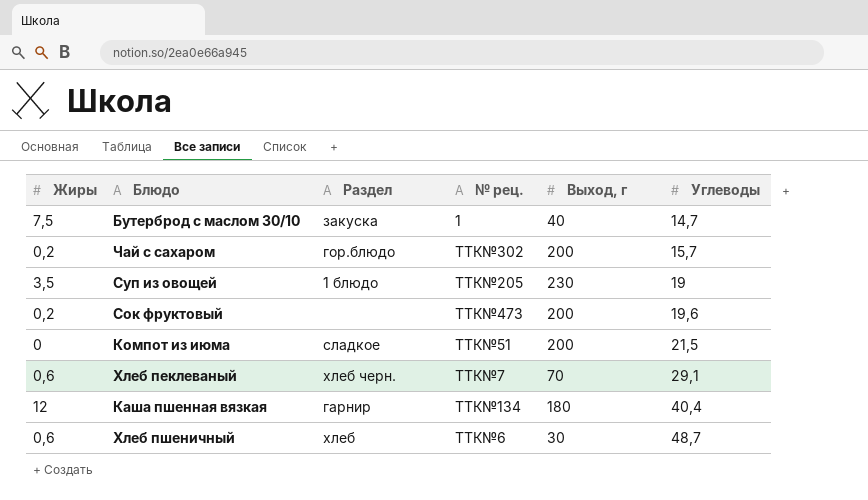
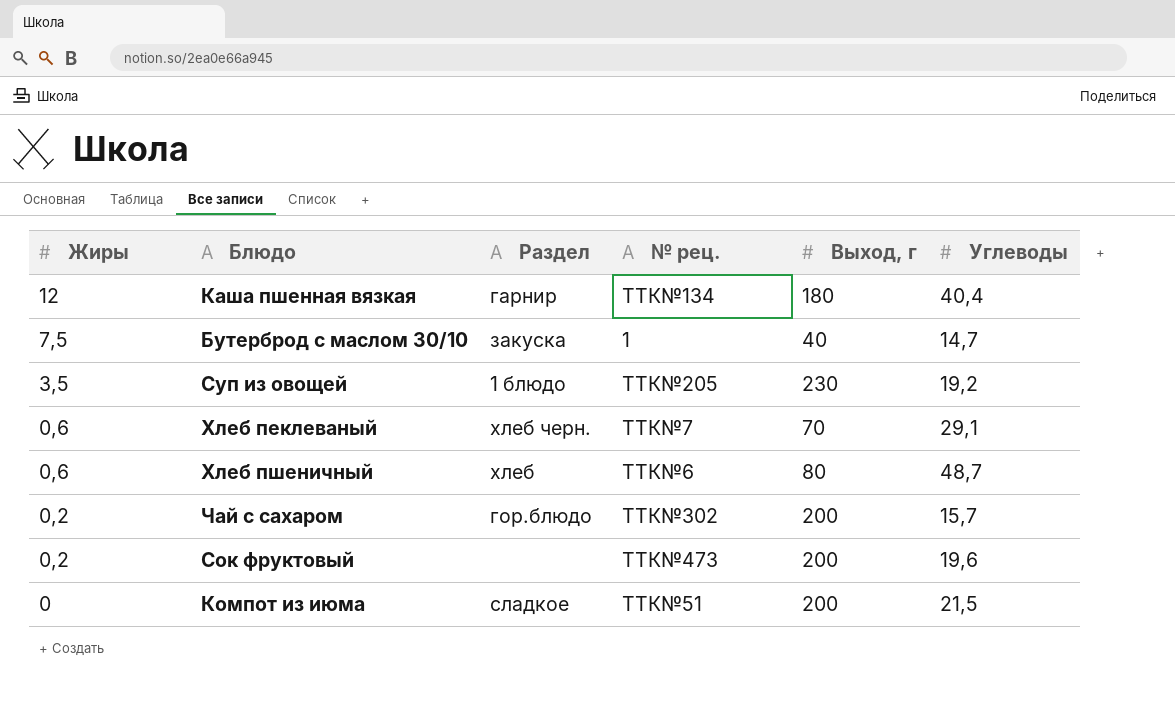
row order: Углеводы ascending -> Жиры descending
Суп из овощей | Углеводы: 19 -> 19,2
Хлеб пшеничный | Выход, г: 30 -> 80

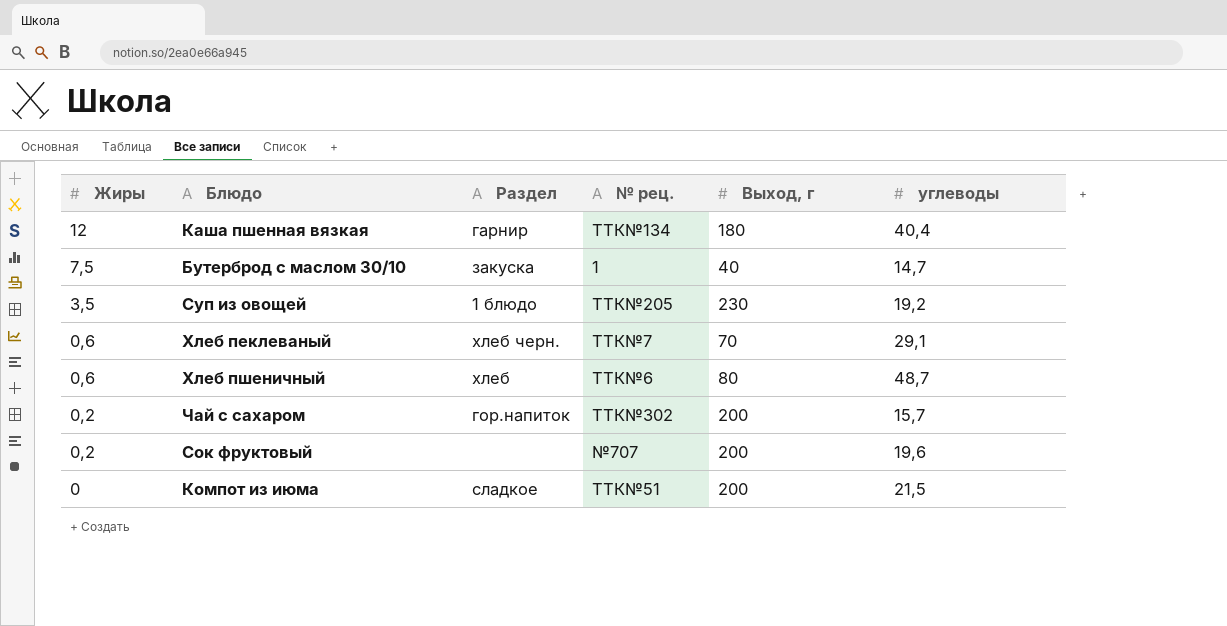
column name: Углеводы -> углеводы
Чай с сахаром | Раздел: гор.блюдо -> гор.напиток
Сок фруктовый | № рец.: ТТК№473 -> №707

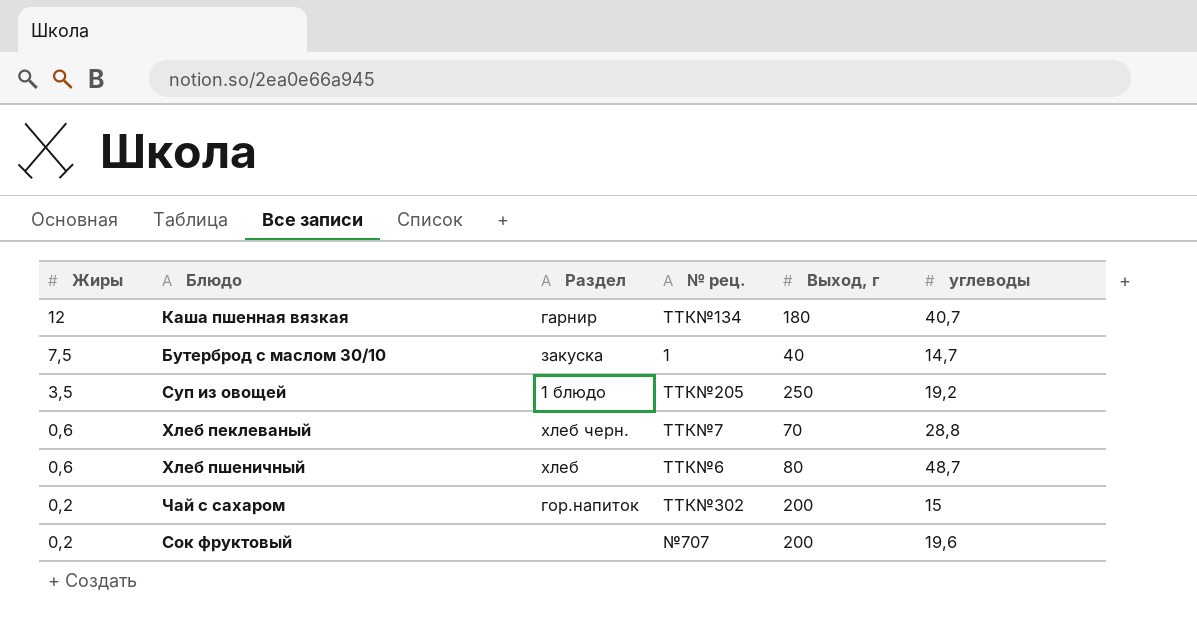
row Компот из июма: 0 | сладкое | ТТК№51 | 200 | 21,5 -> none
Каша пшенная вязкая | углеводы: 40,4 -> 40,7
Суп из овощей | Выход, г: 230 -> 250
Хлеб пеклеваный | углеводы: 29,1 -> 28,8
Чай с сахаром | углеводы: 15,7 -> 15

